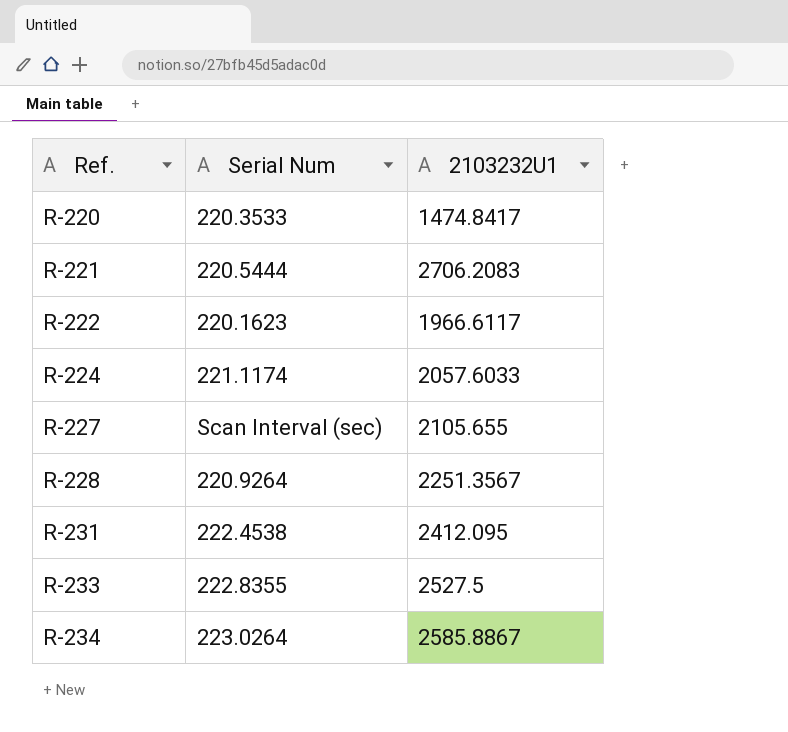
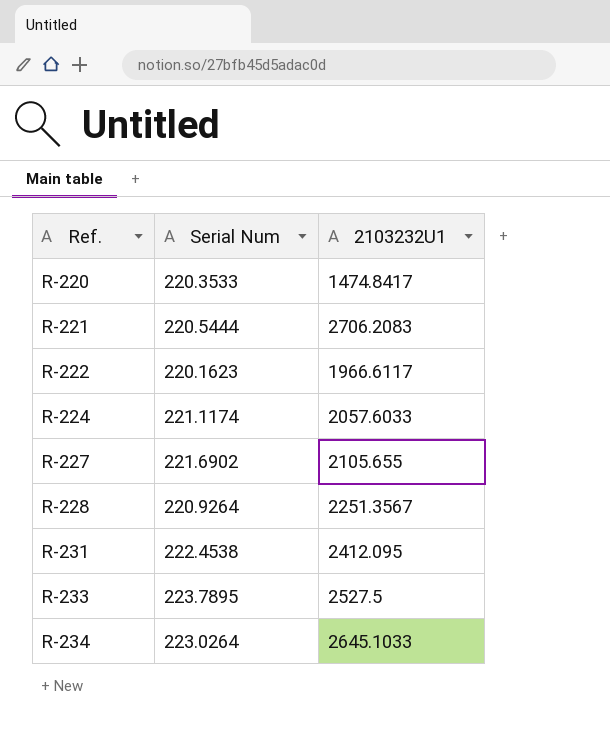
R-227 | Serial Num: Scan Interval (sec) -> 221.6902
R-233 | Serial Num: 222.8355 -> 223.7895
R-234 | 2103232U1: 2585.8867 -> 2645.1033

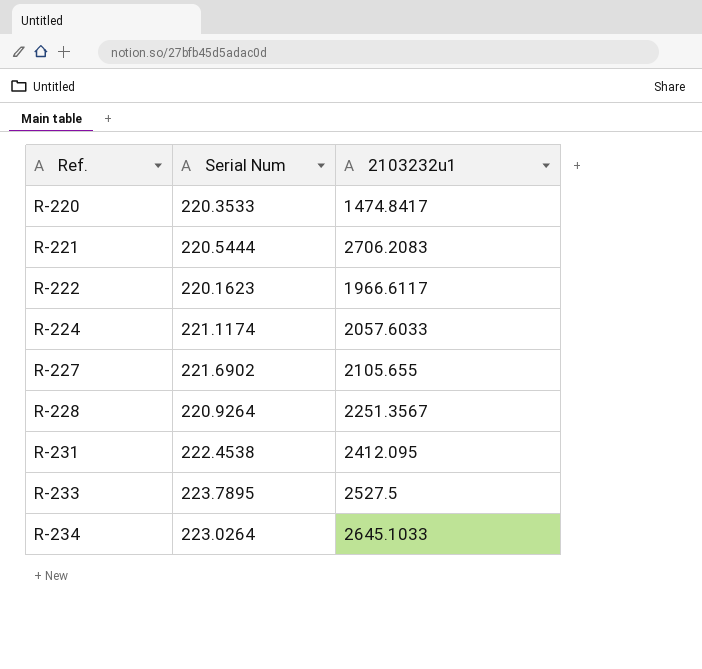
column name: 2103232U1 -> 2103232u1

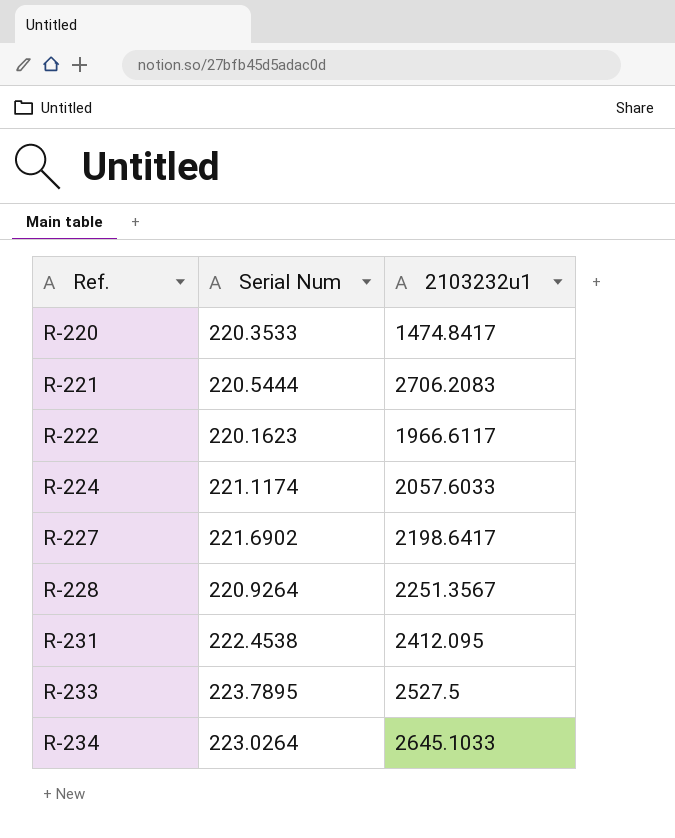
R-227 | 2103232u1: 2105.655 -> 2198.6417

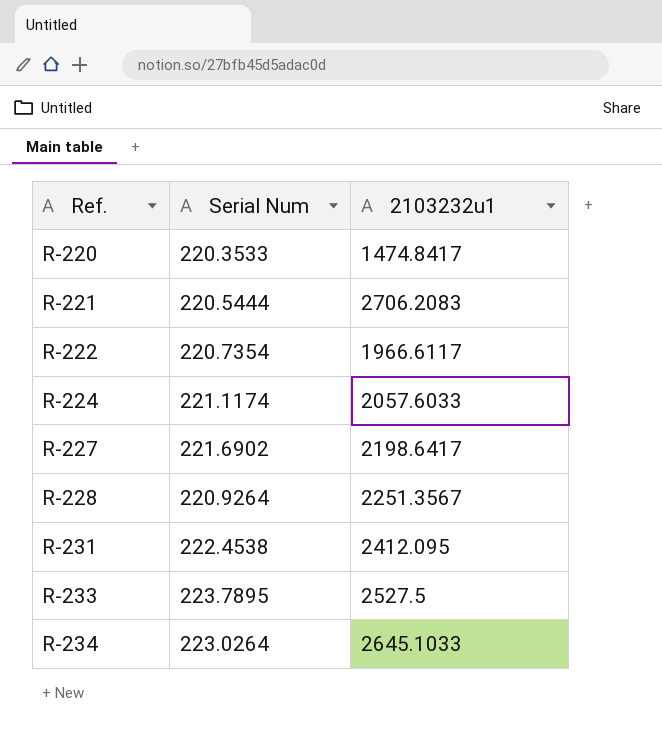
R-222 | Serial Num: 220.1623 -> 220.7354

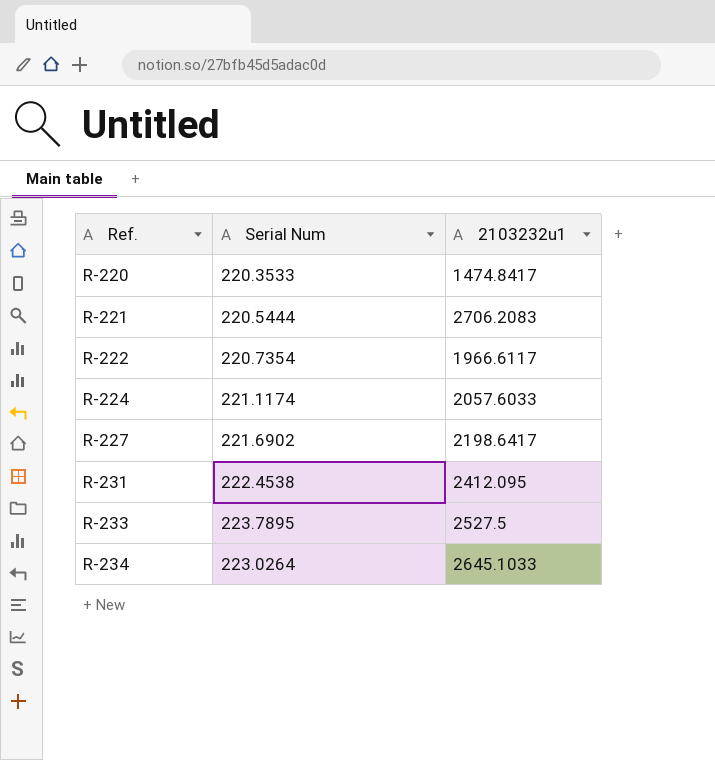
row R-228: 220.9264 | 2251.3567 -> none

